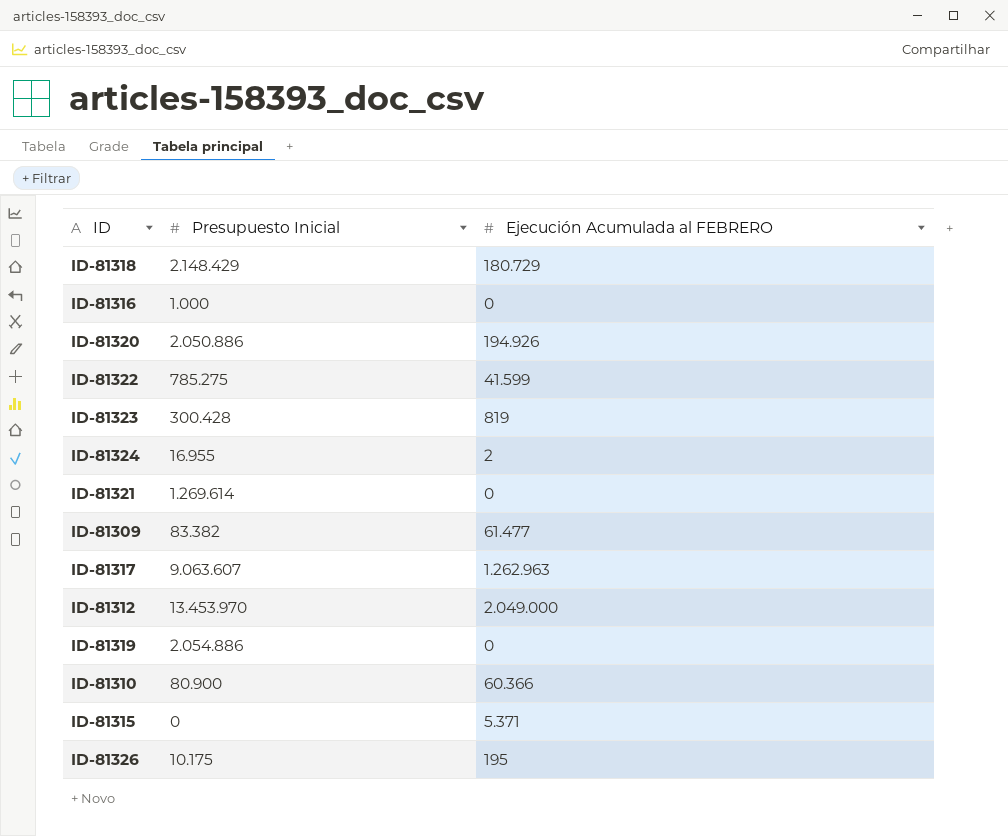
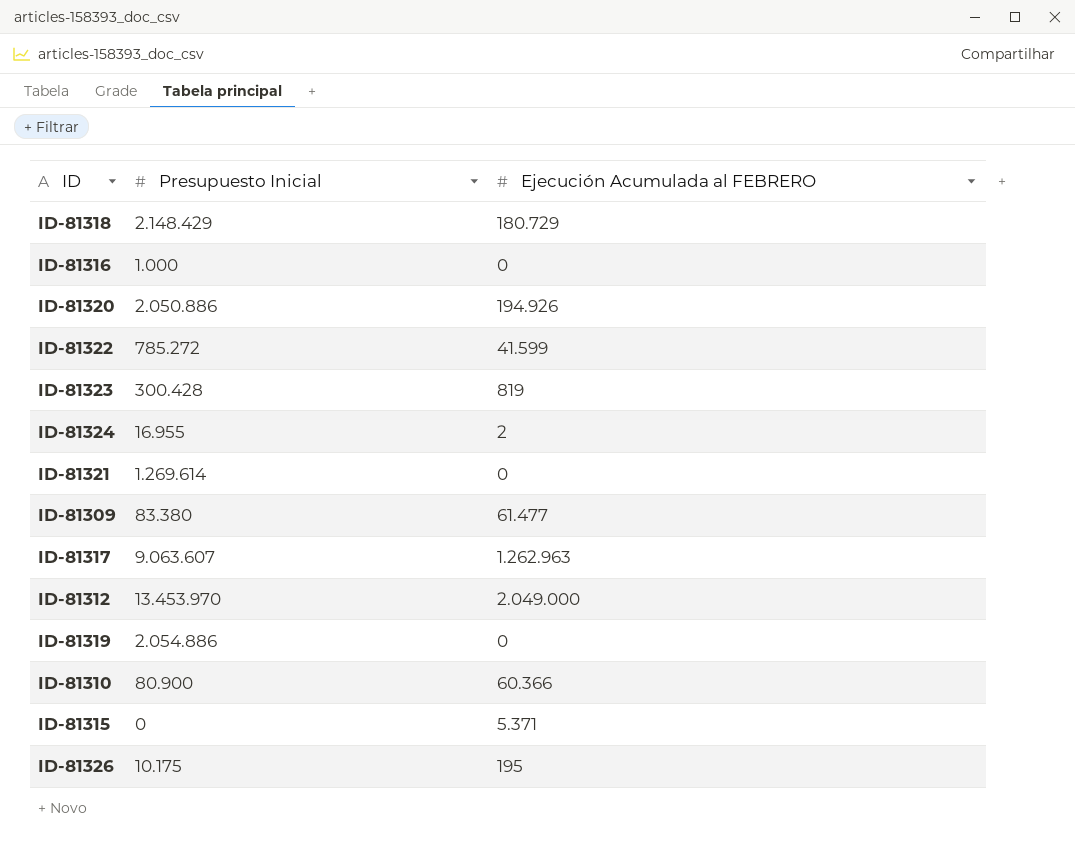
ID-81322 | Presupuesto Inicial: 785.275 -> 785.272
ID-81309 | Presupuesto Inicial: 83.382 -> 83.380

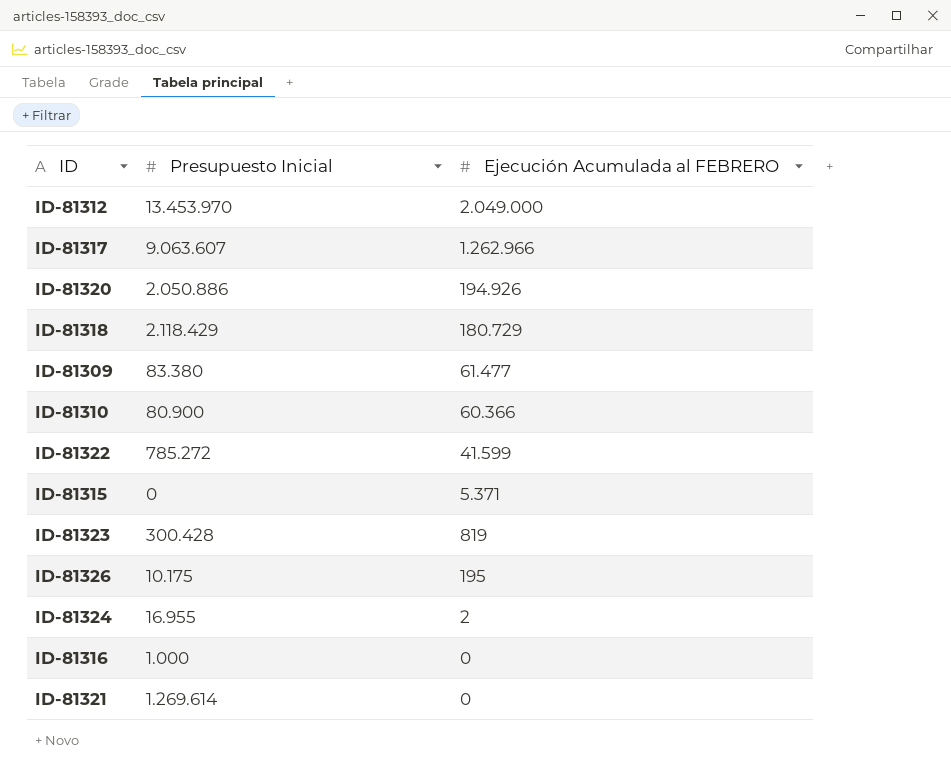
row order: none -> Ejecución Acumulada al FEBRERO descending
row ID-81319: 2.054.886 | 0 -> none
ID-81317 | Ejecución Acumulada al FEBRERO: 1.262.963 -> 1.262.966
ID-81318 | Presupuesto Inicial: 2.148.429 -> 2.118.429

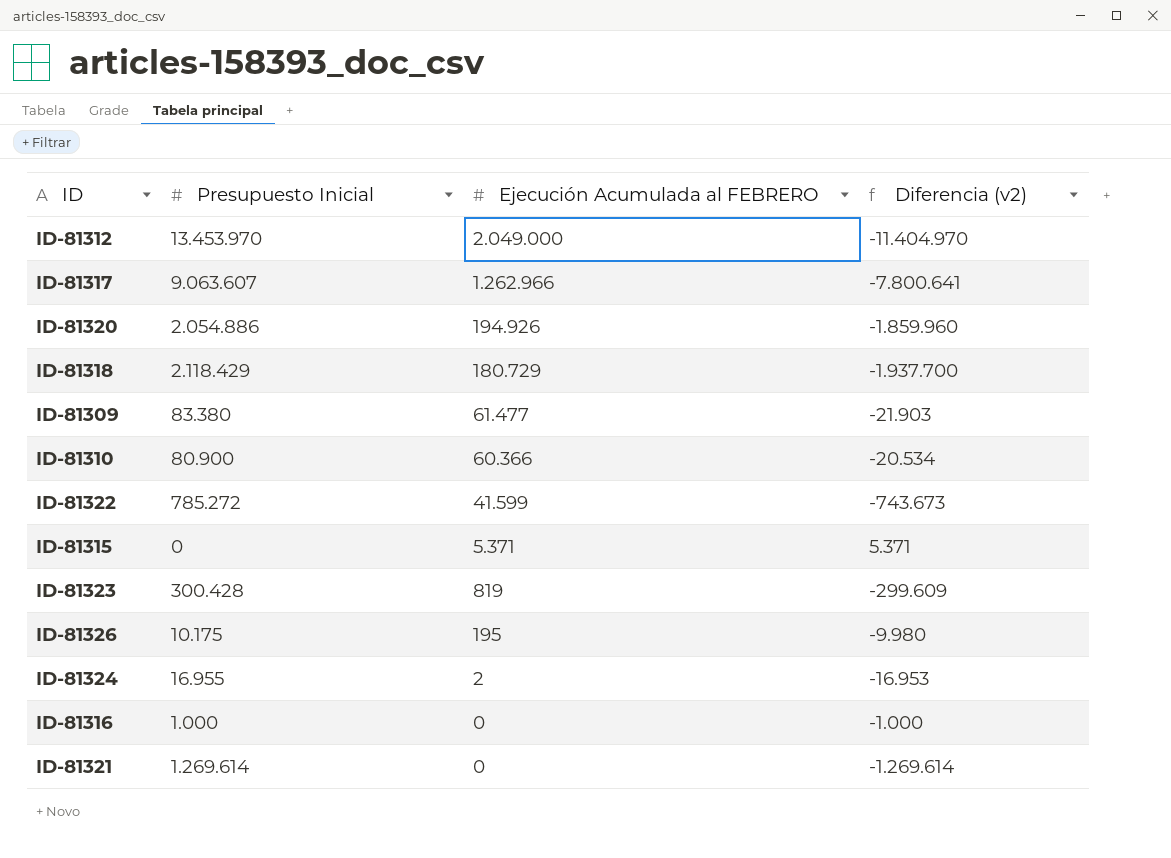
column Diferencia (v2) | formula: none -> [Ejecución Acumulada al FEBRERO] - [Presupuesto Inicial]
ID-81320 | Presupuesto Inicial: 2.050.886 -> 2.054.886

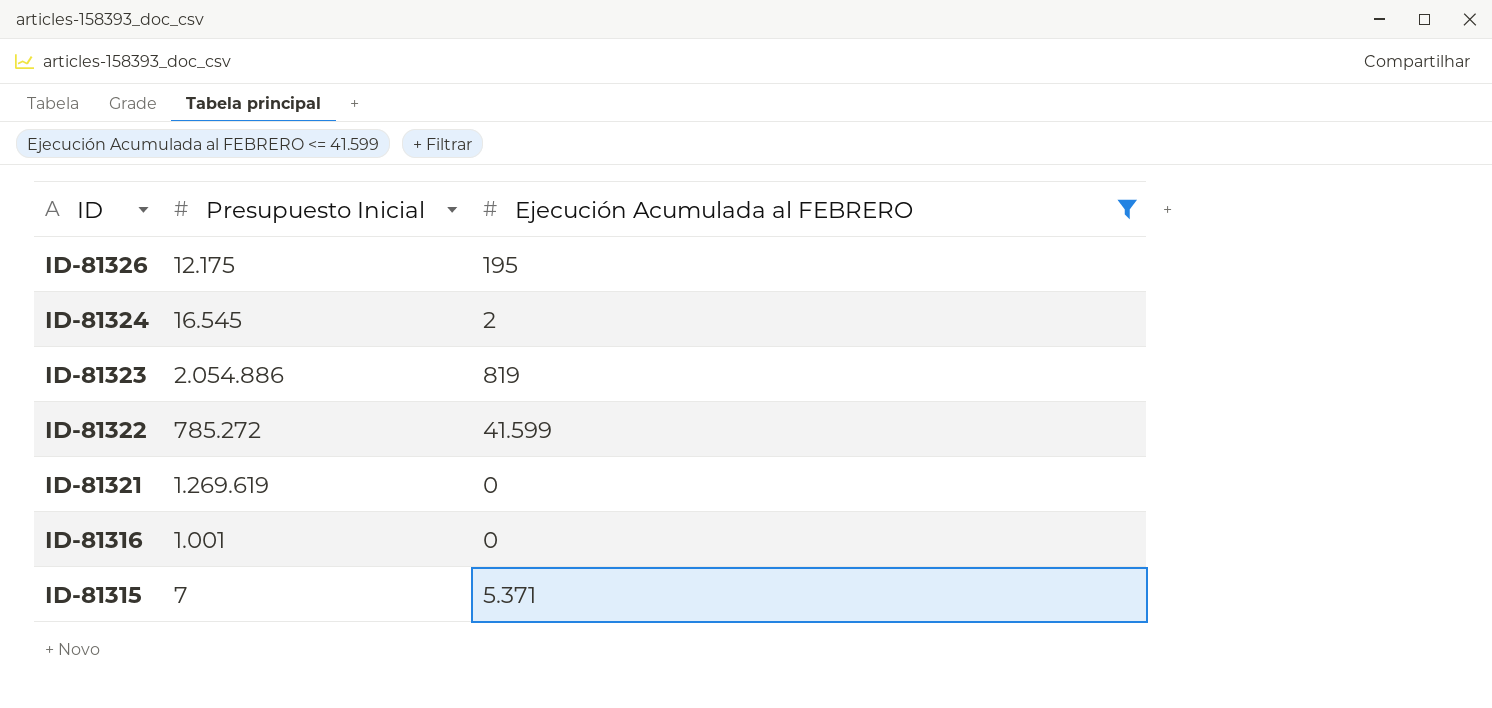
filter: none -> Ejecución Acumulada al FEBRERO <= 41.599
row order: Ejecución Acumulada al FEBRERO descending -> ID descending
column Diferencia (v2) | formula: [Ejecución Acumulada al FEBRERO] - [Presupuesto Inicial] -> none
ID-81326 | Presupuesto Inicial: 10.175 -> 12.175
ID-81324 | Presupuesto Inicial: 16.955 -> 16.545
ID-81323 | Presupuesto Inicial: 300.428 -> 2.054.886
ID-81321 | Presupuesto Inicial: 1.269.614 -> 1.269.619
ID-81316 | Presupuesto Inicial: 1.000 -> 1.001
ID-81315 | Presupuesto Inicial: 0 -> 7

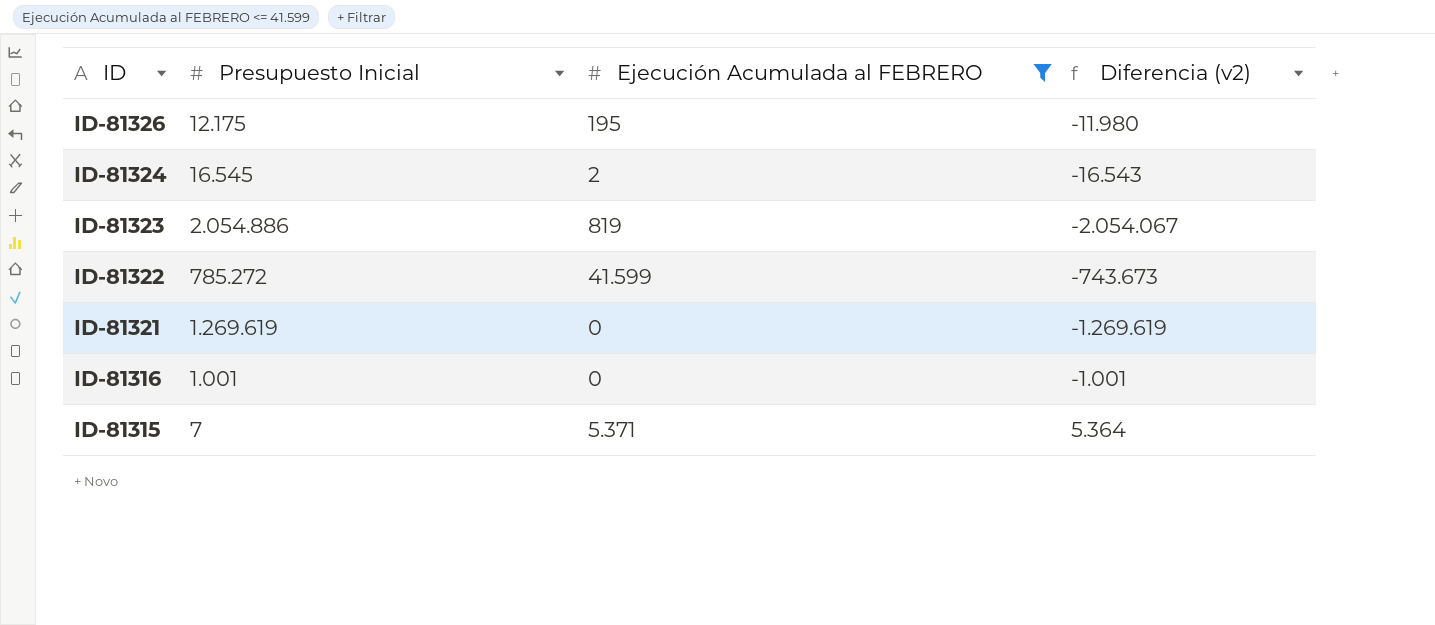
column Diferencia (v2) | formula: none -> [Ejecución Acumulada al FEBRERO] - [Presupuesto Inicial]

